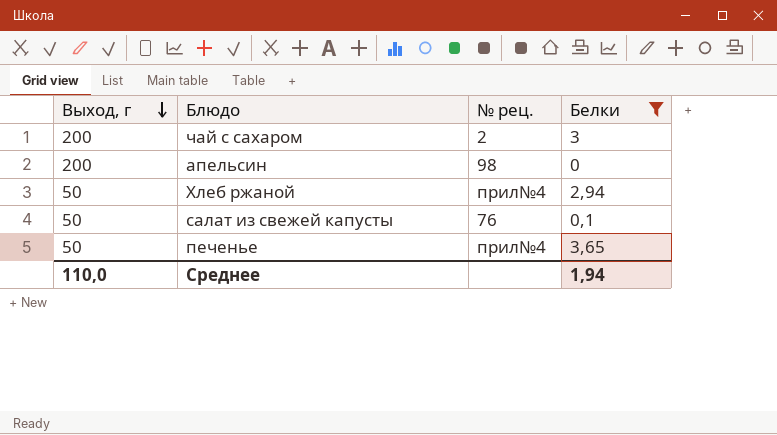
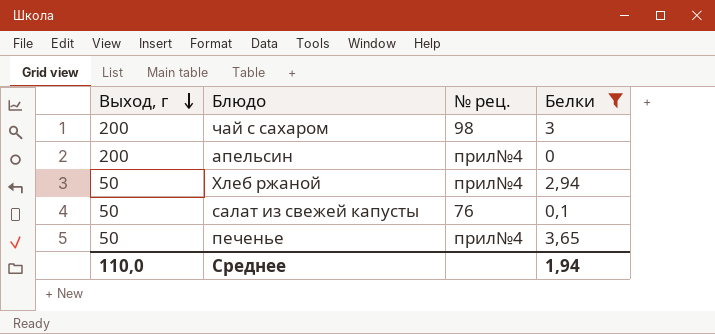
чай с сахаром | № рец.: 2 -> 98
апельсин | № рец.: 98 -> прил№4

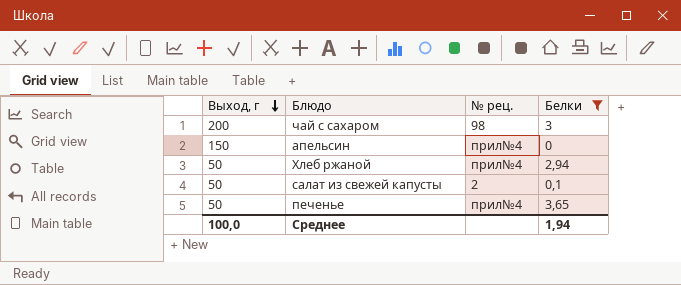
апельсин | Выход, г: 200 -> 150
салат из свежей капусты | № рец.: 76 -> 2
Среднее | Выход, г: 110,0 -> 100,0

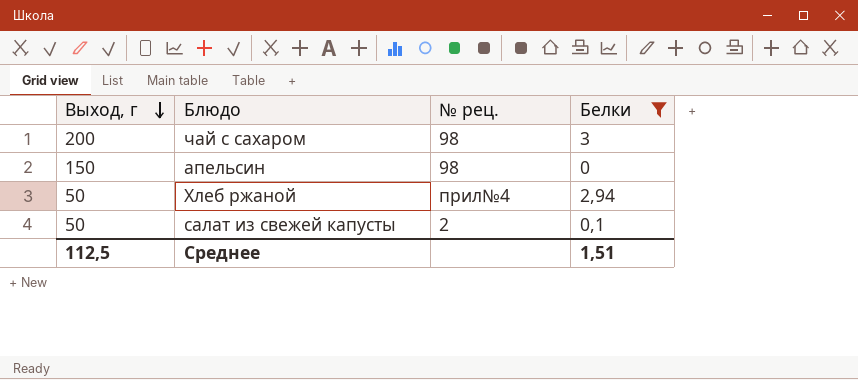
row печенье: 50 | прил№4 | 3,65 -> none
апельсин | № рец.: прил№4 -> 98
Среднее | Выход, г: 100,0 -> 112,5
Среднее | Белки: 1,94 -> 1,51

